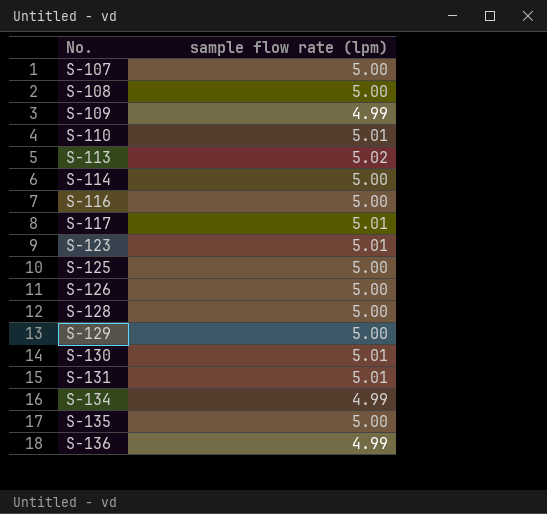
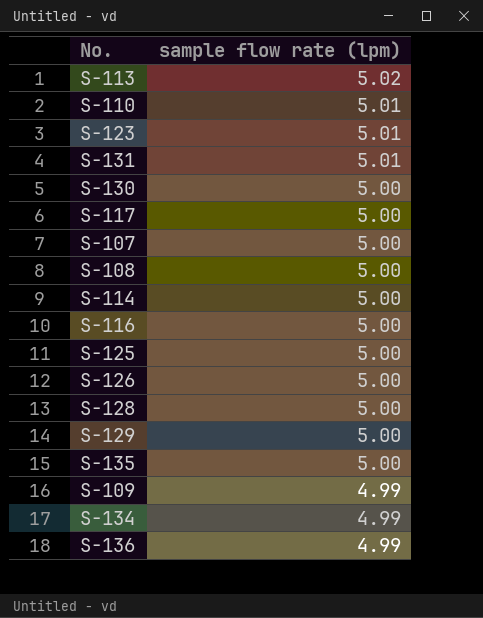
row order: No. ascending -> sample flow rate (lpm) descending
S-130 | sample flow rate (lpm): 5.01 -> 5.00
S-117 | sample flow rate (lpm): 5.01 -> 5.00

